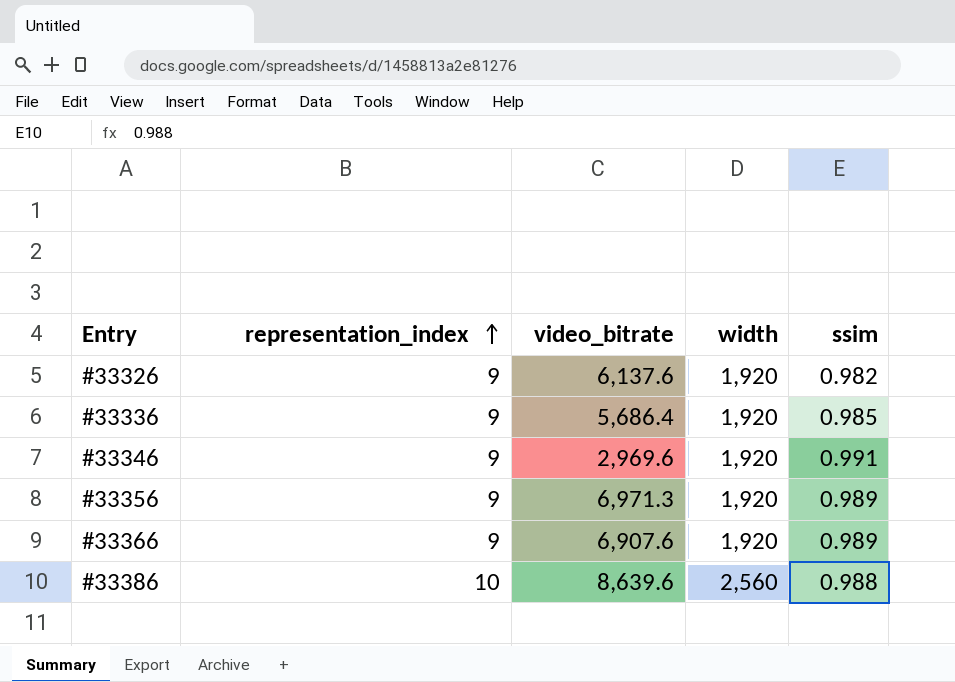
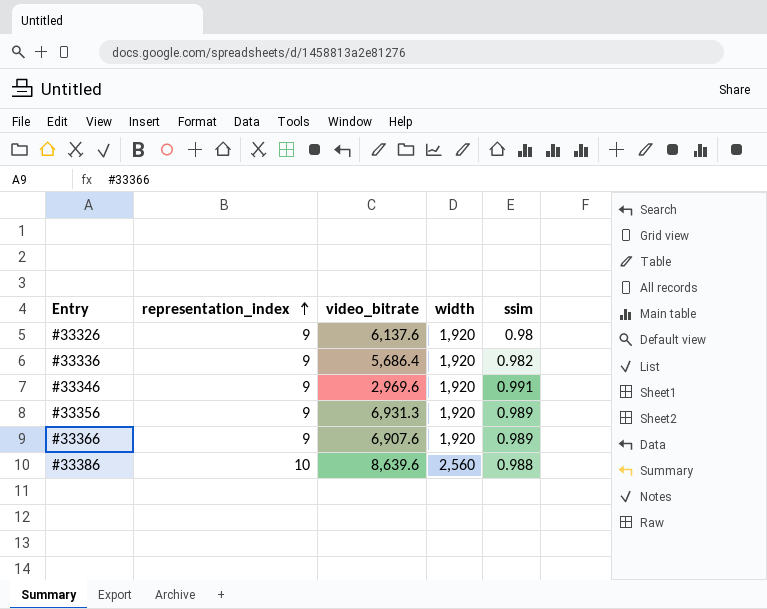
#33326 | ssim: 0.982 -> 0.98
#33336 | ssim: 0.985 -> 0.982
#33356 | video_bitrate: 6,971.3 -> 6,931.3

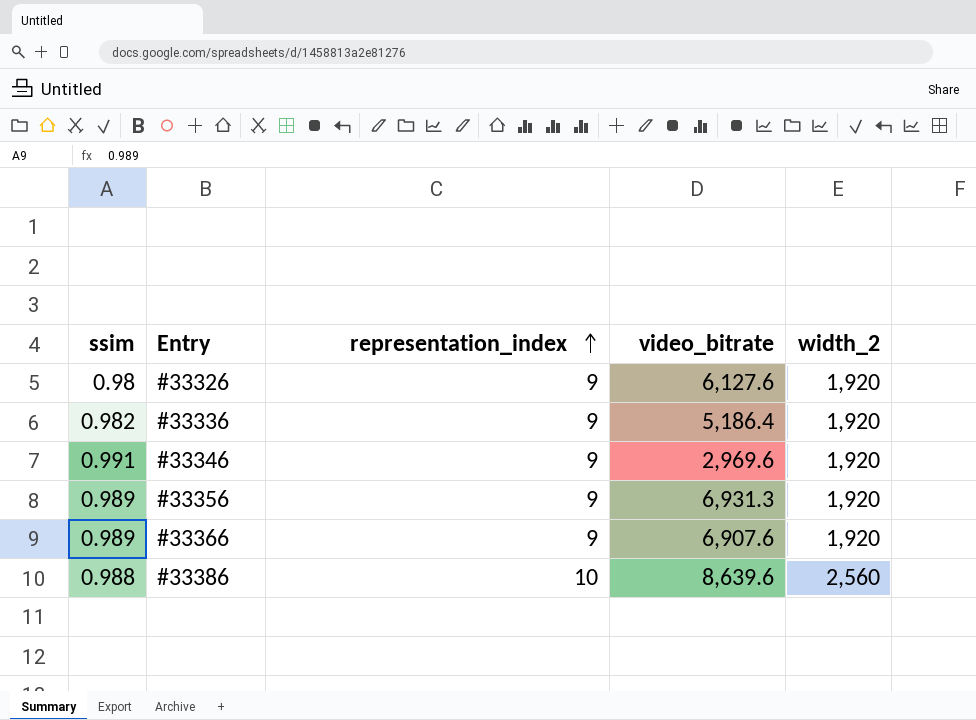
column ssim | position: 5 -> 1
column name: width -> width_2
#33326 | video_bitrate: 6,137.6 -> 6,127.6
#33336 | video_bitrate: 5,686.4 -> 5,186.4

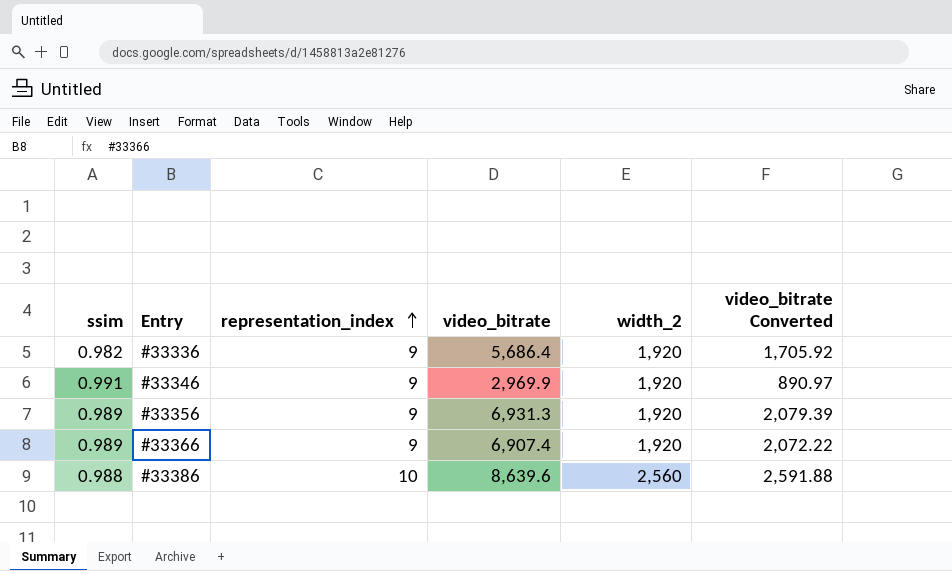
column video_bitrate Converted | formula: none -> [video_bitrate] * 0.3
row #33326: 0.98 | 9 | 6,127.6 | 1,920 -> none
#33336 | video_bitrate: 5,186.4 -> 5,686.4
#33346 | video_bitrate: 2,969.6 -> 2,969.9
#33366 | video_bitrate: 6,907.6 -> 6,907.4

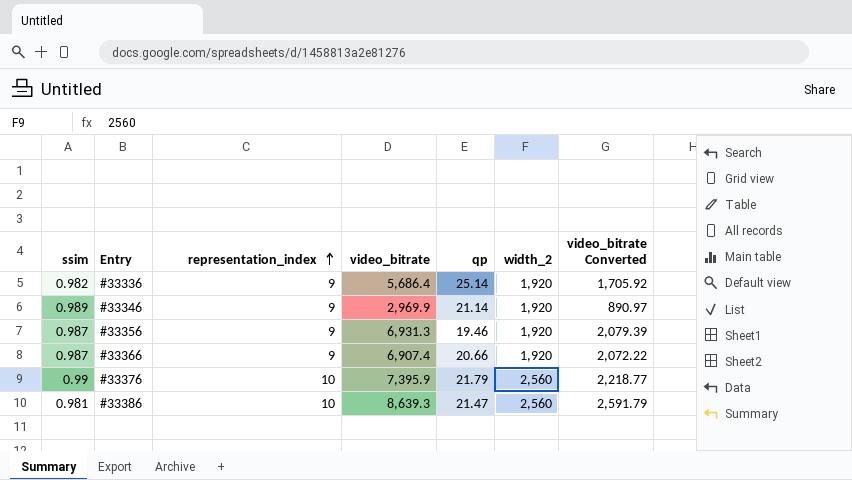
column qp | position: none -> 5
#33346 | ssim: 0.991 -> 0.989
#33356 | ssim: 0.989 -> 0.987
#33366 | ssim: 0.989 -> 0.987
row #33376: none -> 0.99 | 10 | 7,395.9 | 21.79 | 2,560 | 2,218.77
#33386 | ssim: 0.988 -> 0.981
#33386 | video_bitrate: 8,639.6 -> 8,639.3
#33386 | video_bitrate Converted: 2,591.88 -> 2,591.79

